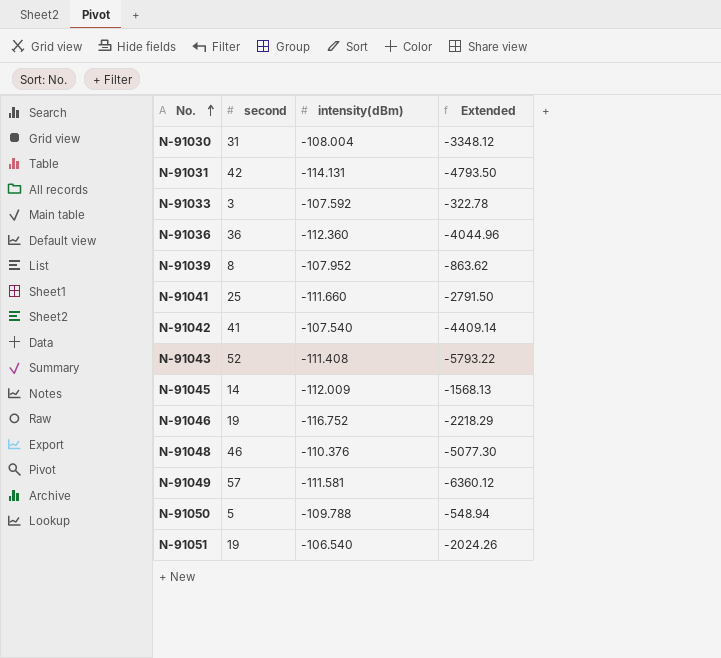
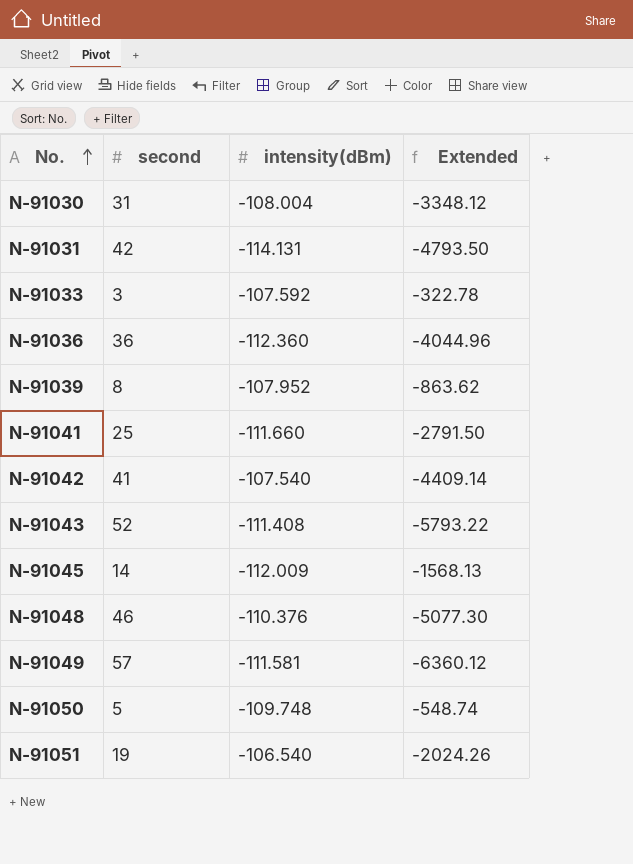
row N-91046: 19 | -116.752 | -2218.29 -> none
N-91050 | intensity(dBm): -109.788 -> -109.748
N-91050 | Extended: -548.94 -> -548.74

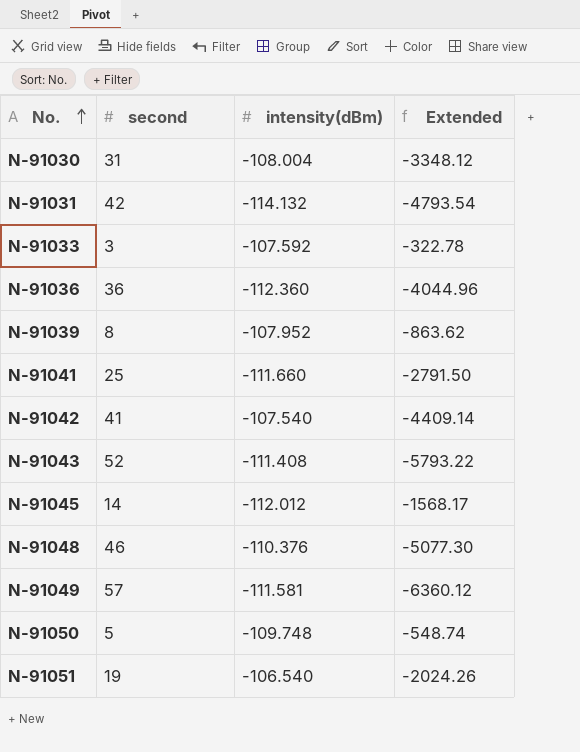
N-91031 | intensity(dBm): -114.131 -> -114.132
N-91031 | Extended: -4793.50 -> -4793.54
N-91045 | intensity(dBm): -112.009 -> -112.012
N-91045 | Extended: -1568.13 -> -1568.17

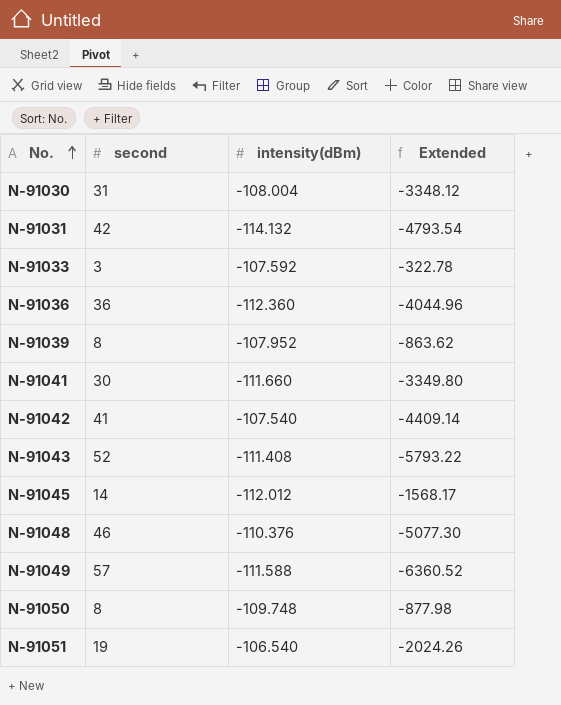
N-91041 | second: 25 -> 30
N-91041 | Extended: -2791.50 -> -3349.80
N-91049 | intensity(dBm): -111.581 -> -111.588
N-91049 | Extended: -6360.12 -> -6360.52
N-91050 | second: 5 -> 8
N-91050 | Extended: -548.74 -> -877.98

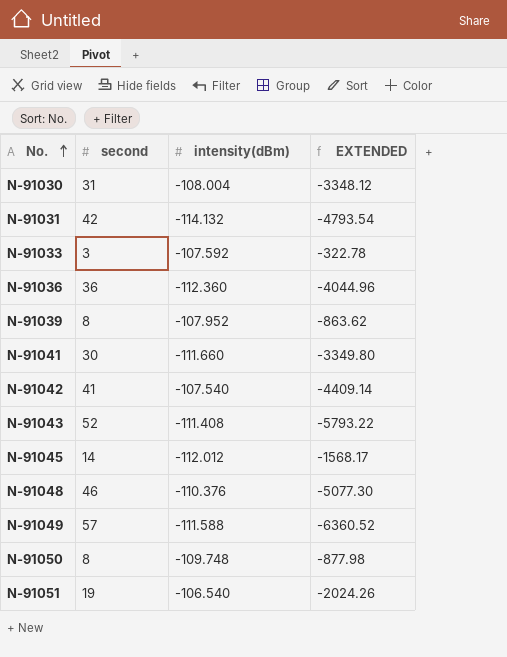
column name: Extended -> EXTENDED

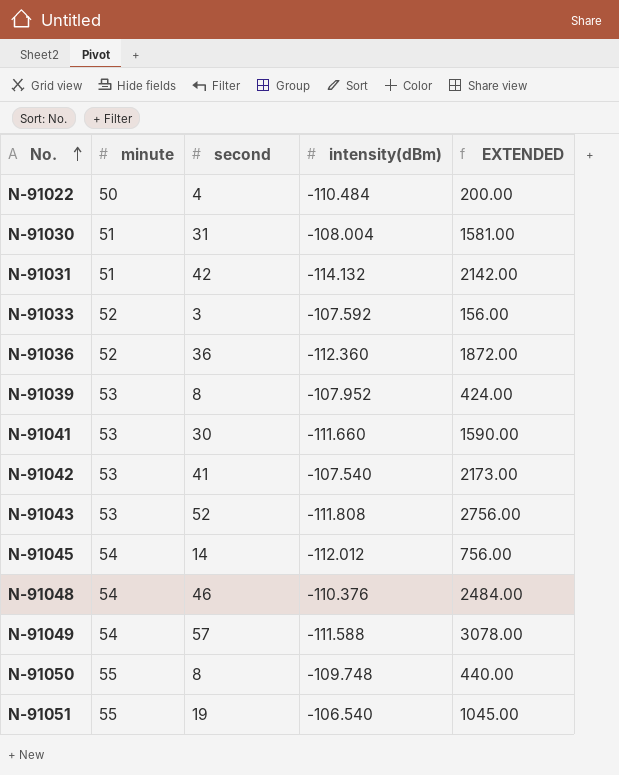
column minute | position: none -> 2
column EXTENDED | formula: [second] * [intensity(dBm)] -> [minute] * [second]
row N-91022: none -> 50 | 4 | -110.484 | 200.00
N-91043 | intensity(dBm): -111.408 -> -111.808

